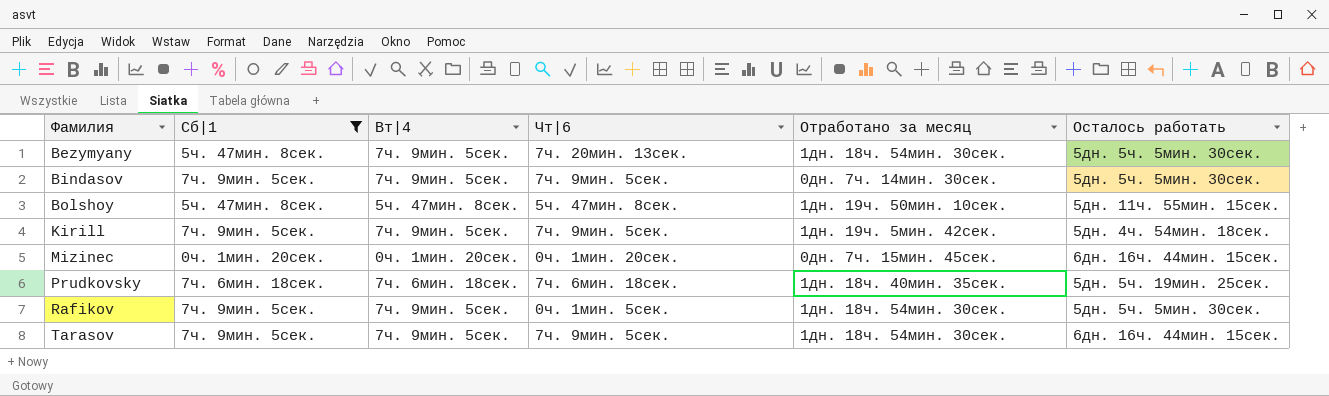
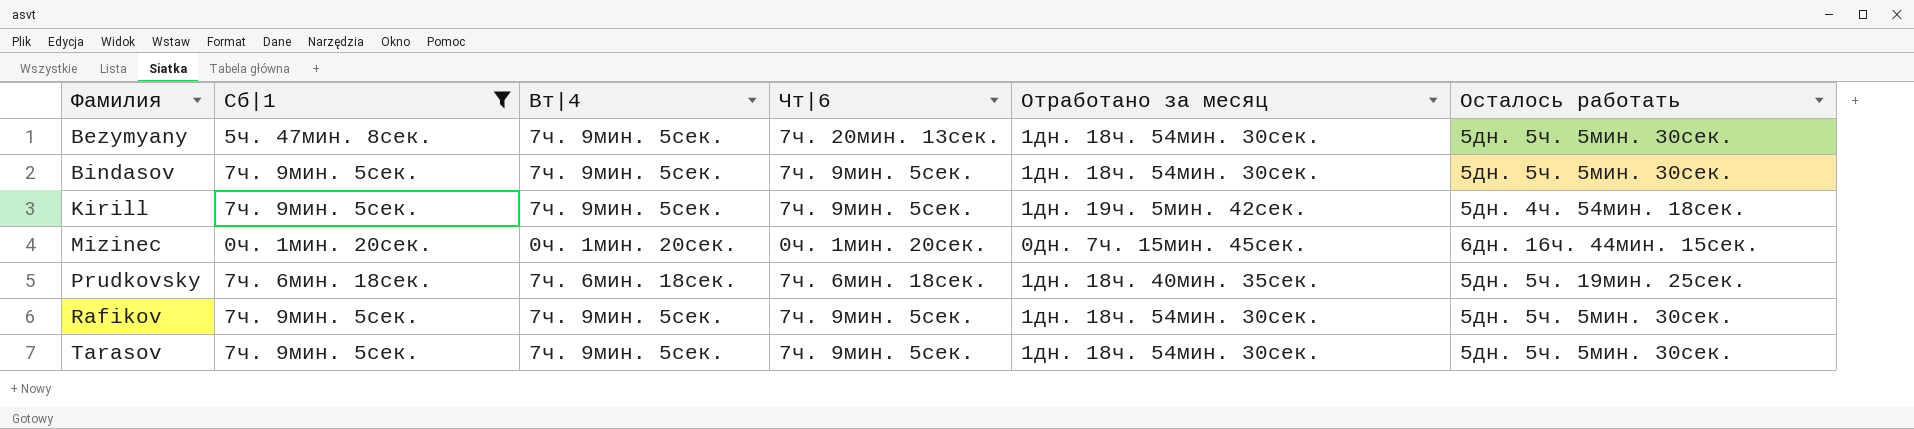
row Bolshoy: 5ч. 47мин. 8сек. | 5ч. 47мин. 8сек. | 5ч. 47мин. 8сек. | 1дн. 19ч. 50мин. 10сек. | 5дн. 11ч. 55мин. 15сек. -> none
Bindasov | Отработано за месяц: 0дн. 7ч. 14мин. 30сек. -> 1дн. 18ч. 54мин. 30сек.
Rafikov | Чт|6: 0ч. 1мин. 5сек. -> 7ч. 9мин. 5сек.
Tarasov | Осталось работать: 6дн. 16ч. 44мин. 15сек. -> 5дн. 5ч. 5мин. 30сек.

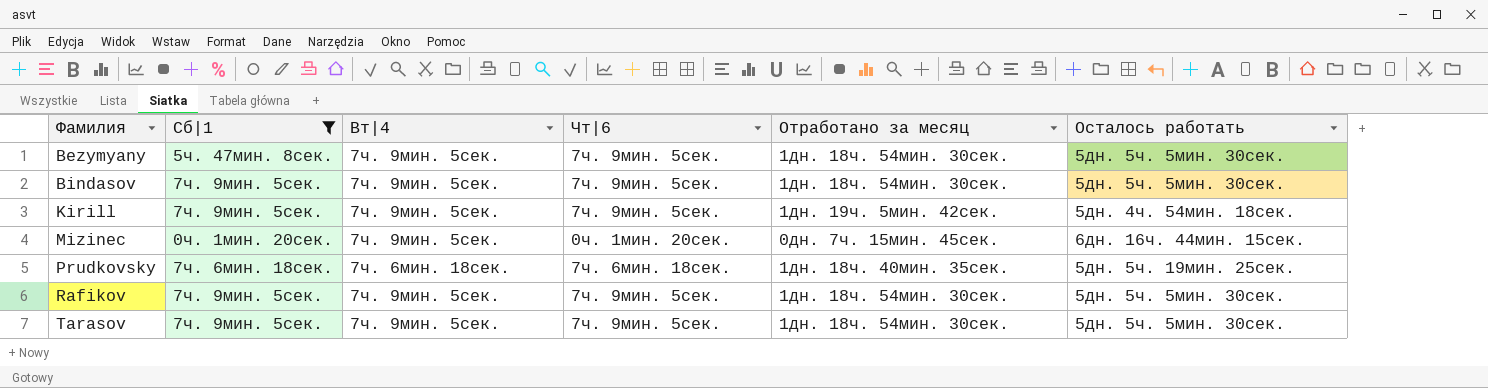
Bezymyany | Чт|6: 7ч. 20мин. 13сек. -> 7ч. 9мин. 5сек.
Mizinec | Вт|4: 0ч. 1мин. 20сек. -> 7ч. 9мин. 5сек.

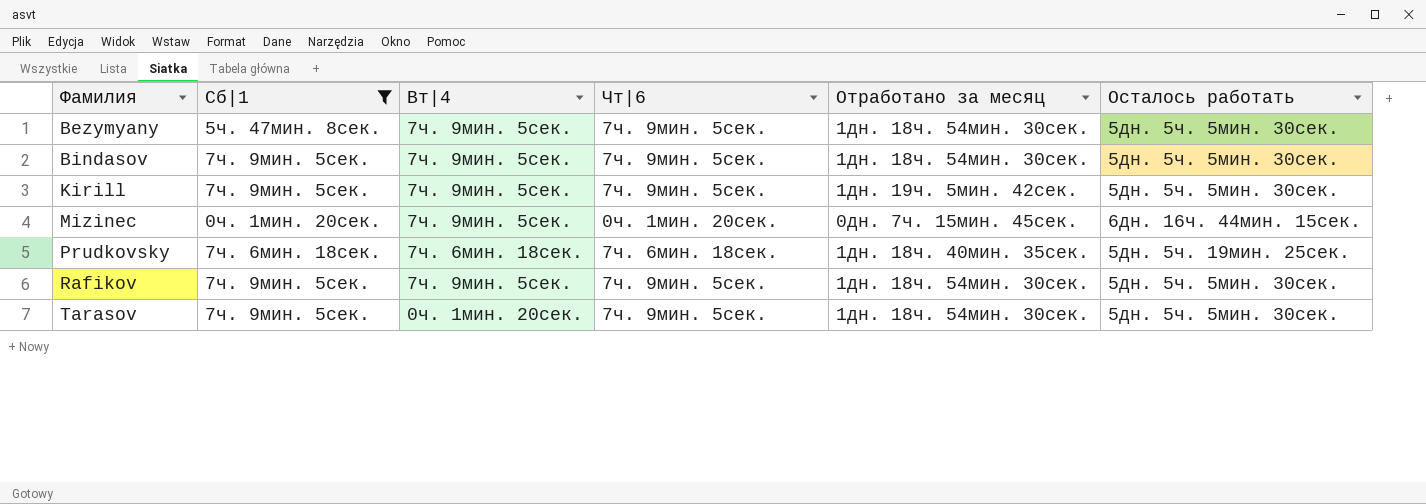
Kirill | Осталось работать: 5дн. 4ч. 54мин. 18сек. -> 5дн. 5ч. 5мин. 30сек.
Tarasov | Вт|4: 7ч. 9мин. 5сек. -> 0ч. 1мин. 20сек.

